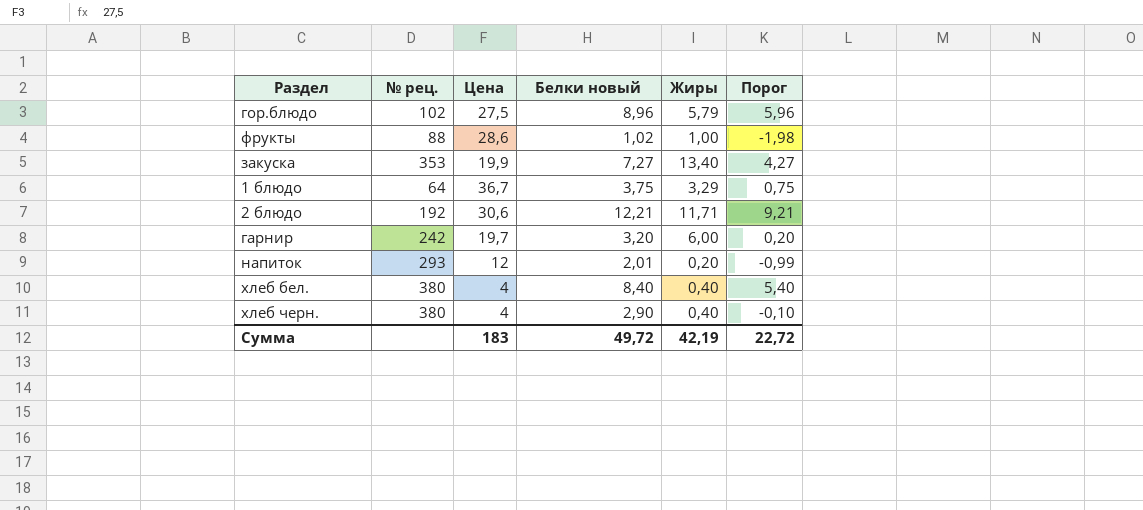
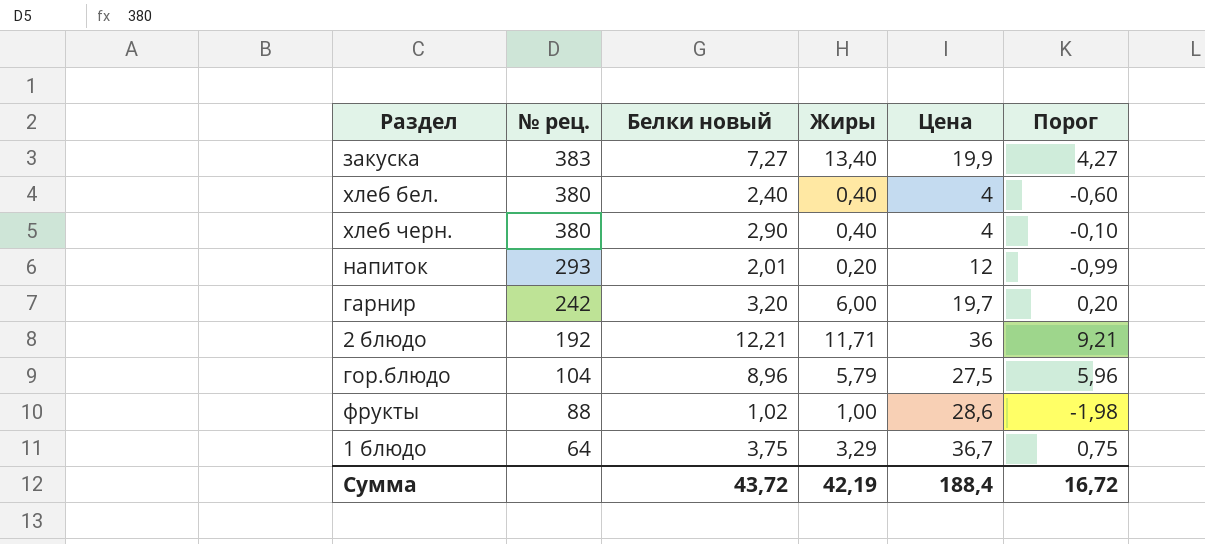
row order: none -> № рец. descending
column Цена | position: 3 -> 5
закуска | № рец.: 353 -> 383
хлеб бел. | Белки новый: 8,40 -> 2,40
хлеб бел. | Порог: 5,40 -> -0,60
2 блюдо | Цена: 30,6 -> 36
гор.блюдо | № рец.: 102 -> 104
Сумма | Белки новый: 49,72 -> 43,72
Сумма | Цена: 183 -> 188,4
Сумма | Порог: 22,72 -> 16,72

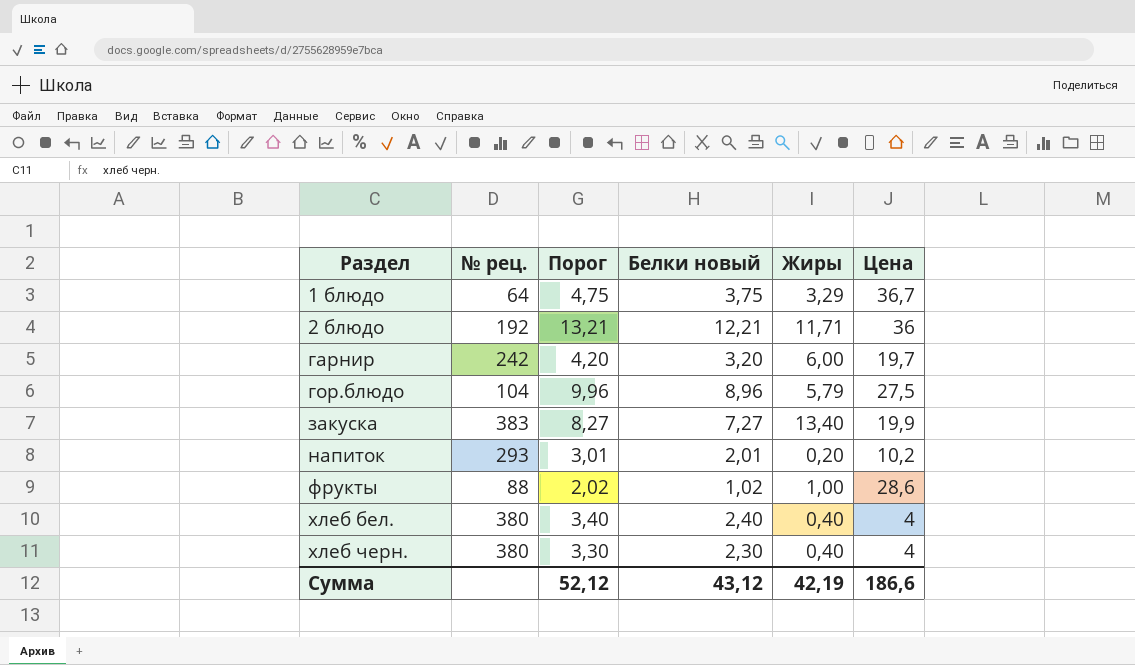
row order: № рец. descending -> Раздел ascending
column Порог | formula: [Белки новый] - 3 -> [Белки новый] + 1
column Порог | position: 6 -> 3
напиток | Цена: 12 -> 10,2
хлеб черн. | Белки новый: 2,90 -> 2,30
Сумма | Порог: 16,72 -> 52,12
Сумма | Белки новый: 43,72 -> 43,12
Сумма | Цена: 188,4 -> 186,6

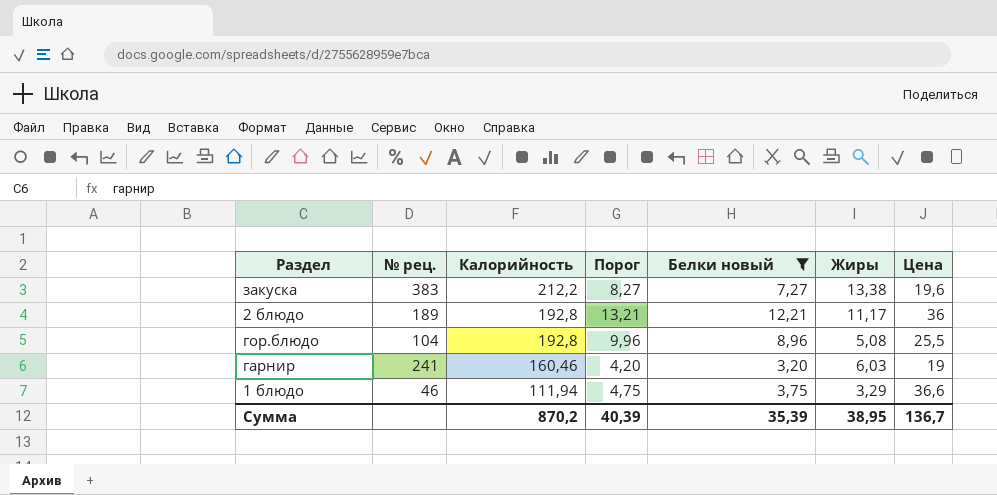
filter: none -> Белки новый >= 3,20
row order: Раздел ascending -> Калорийность descending
column Калорийность | position: none -> 3
закуска | Жиры: 13,40 -> 13,38
закуска | Цена: 19,9 -> 19,6
2 блюдо | № рец.: 192 -> 189
2 блюдо | Жиры: 11,71 -> 11,17
гор.блюдо | Жиры: 5,79 -> 5,08
гор.блюдо | Цена: 27,5 -> 25,5
гарнир | № рец.: 242 -> 241
гарнир | Жиры: 6,00 -> 6,03
гарнир | Цена: 19,7 -> 19
1 блюдо | № рец.: 64 -> 46
1 блюдо | Цена: 36,7 -> 36,6
Сумма | Порог: 52,12 -> 40,39
Сумма | Белки новый: 43,12 -> 35,39
Сумма | Жиры: 42,19 -> 38,95
Сумма | Цена: 186,6 -> 136,7

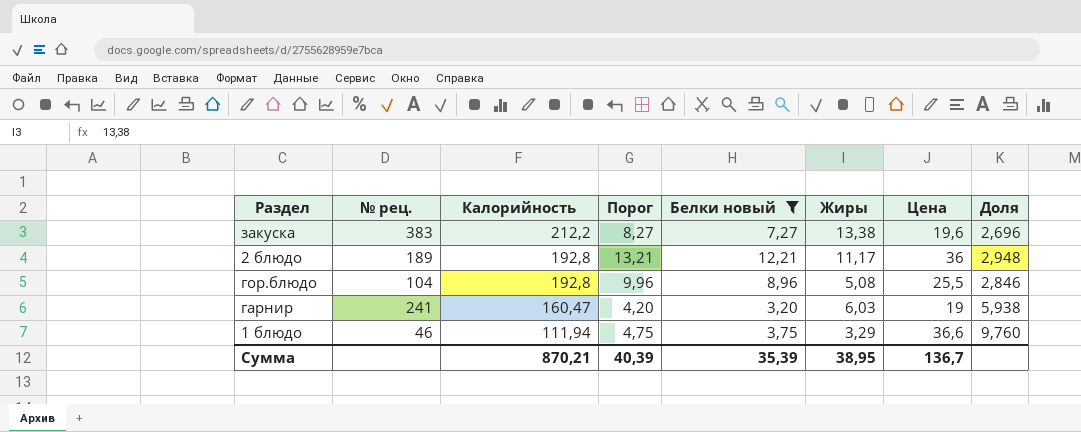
column Доля | formula: none -> [Цена] / [Белки новый]
гарнир | Калорийность: 160,46 -> 160,47
Сумма | Калорийность: 870,2 -> 870,21

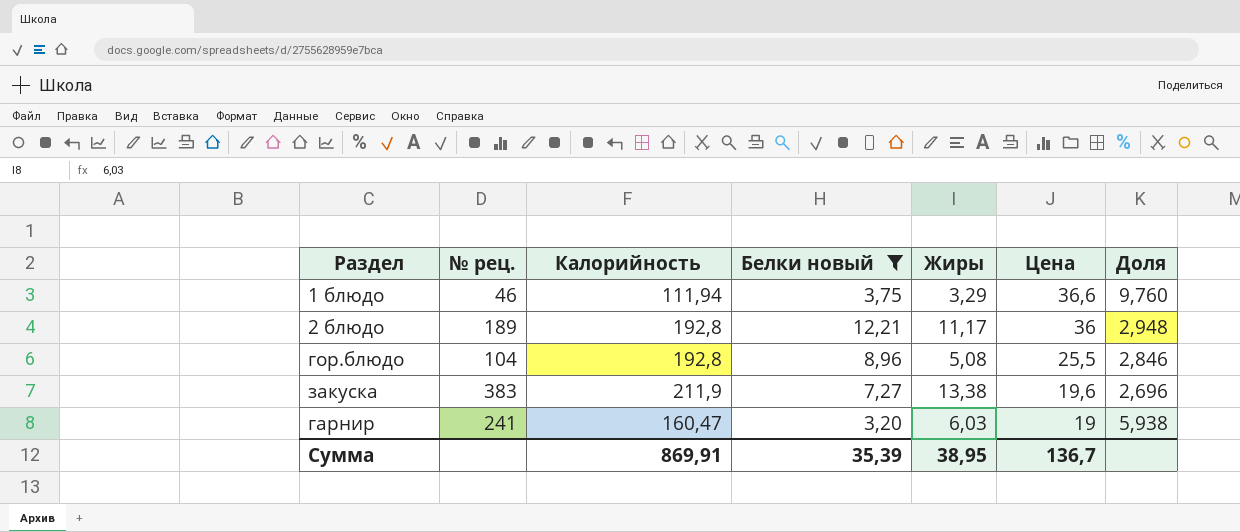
row order: Калорийность descending -> Цена descending
column Порог | formula: [Белки новый] + 1 -> none
закуска | Калорийность: 212,2 -> 211,9
Сумма | Калорийность: 870,21 -> 869,91

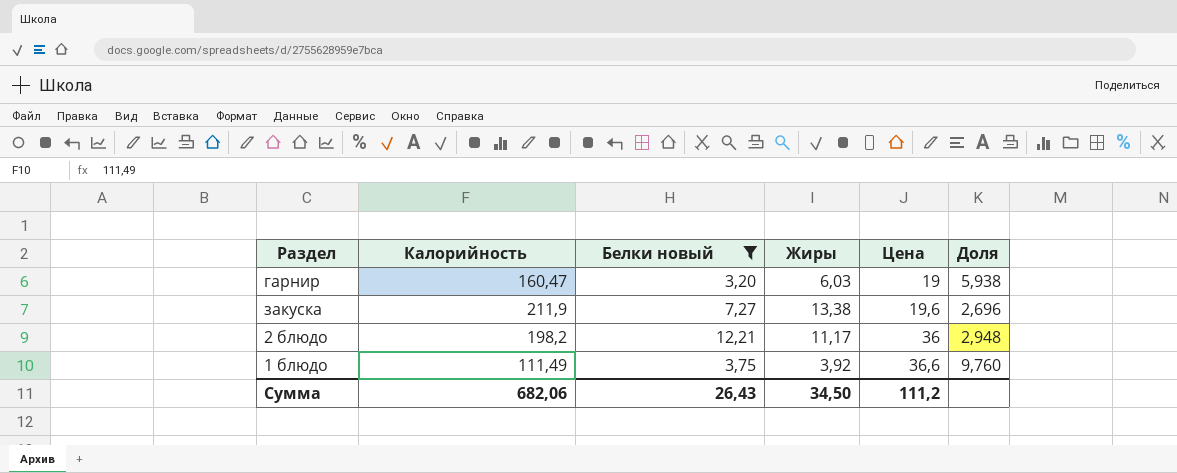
row order: Цена descending -> Цена ascending
column № рец. | position: 2 -> none
row гор.блюдо: 104 | 192,8 | 8,96 | 5,08 | 25,5 | 2,846 -> none
2 блюдо | Калорийность: 192,8 -> 198,2
1 блюдо | Калорийность: 111,94 -> 111,49
1 блюдо | Жиры: 3,29 -> 3,92
Сумма | Калорийность: 869,91 -> 682,06
Сумма | Белки новый: 35,39 -> 26,43
Сумма | Жиры: 38,95 -> 34,50
Сумма | Цена: 136,7 -> 111,2

